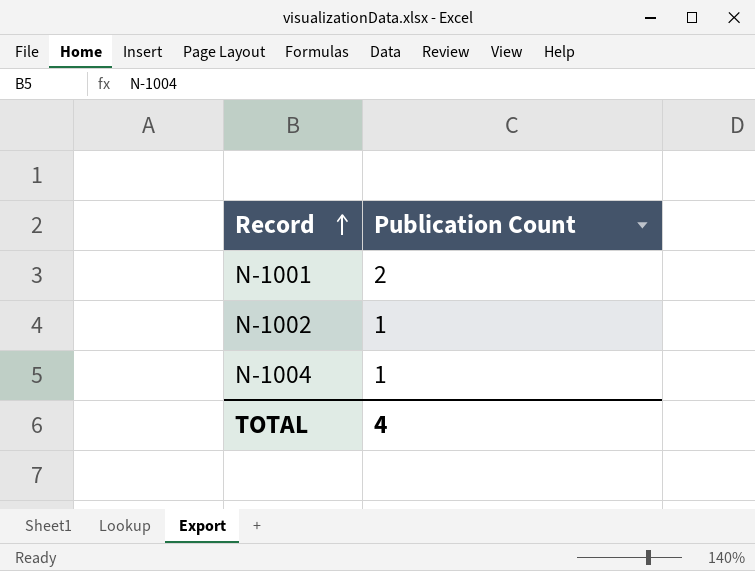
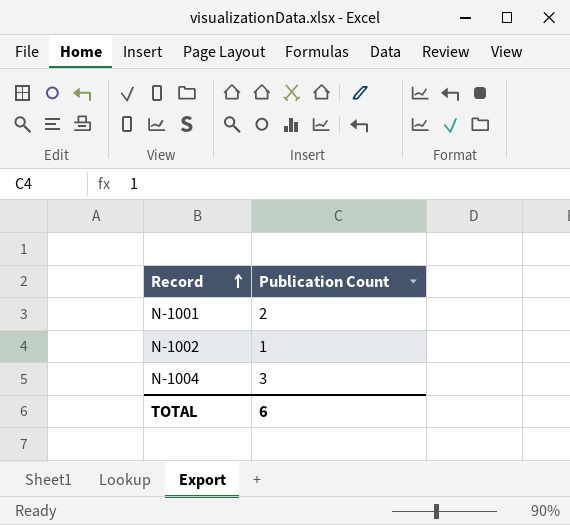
N-1004 | Publication Count: 1 -> 3
TOTAL | Publication Count: 4 -> 6

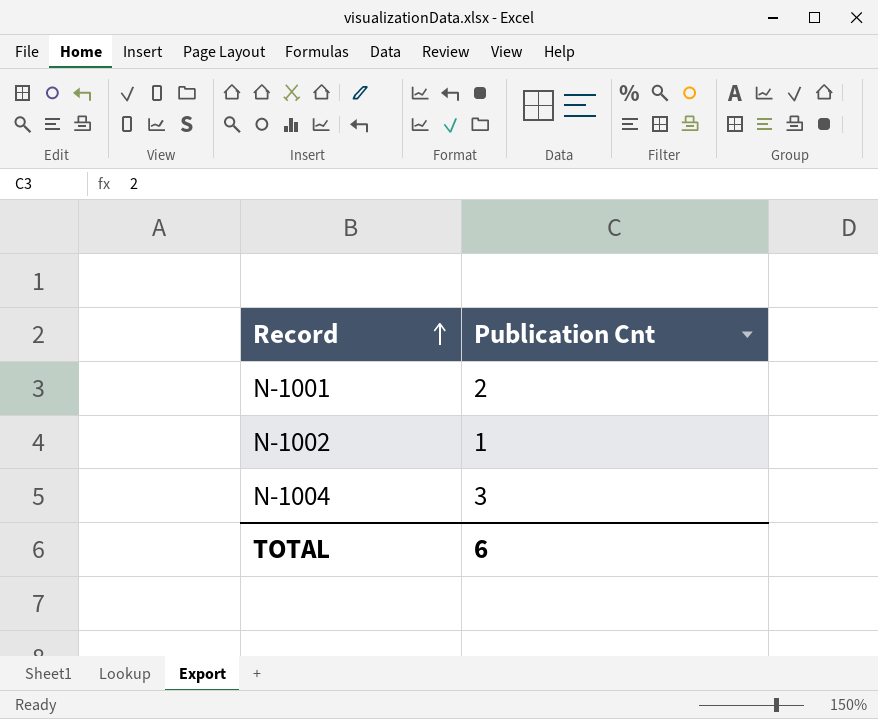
column name: Publication Count -> Publication Cnt

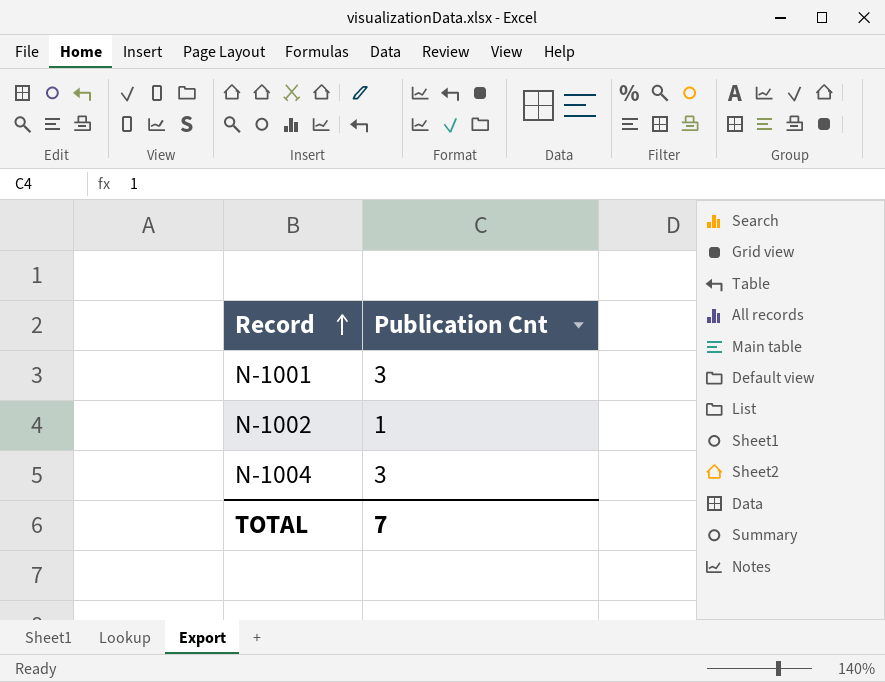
N-1001 | Publication Cnt: 2 -> 3
TOTAL | Publication Cnt: 6 -> 7

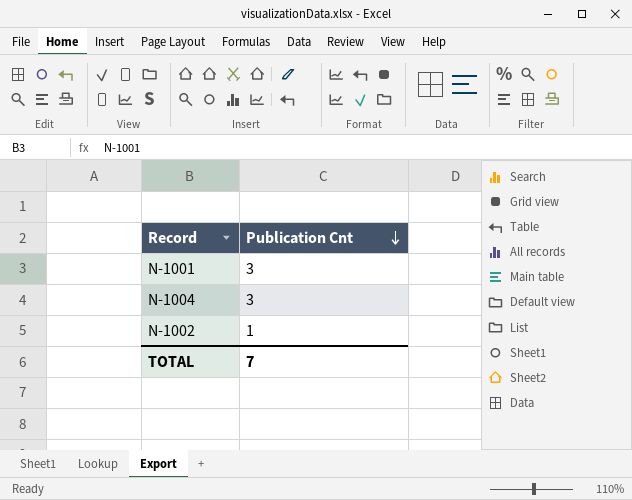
row order: Record ascending -> Publication Cnt descending

